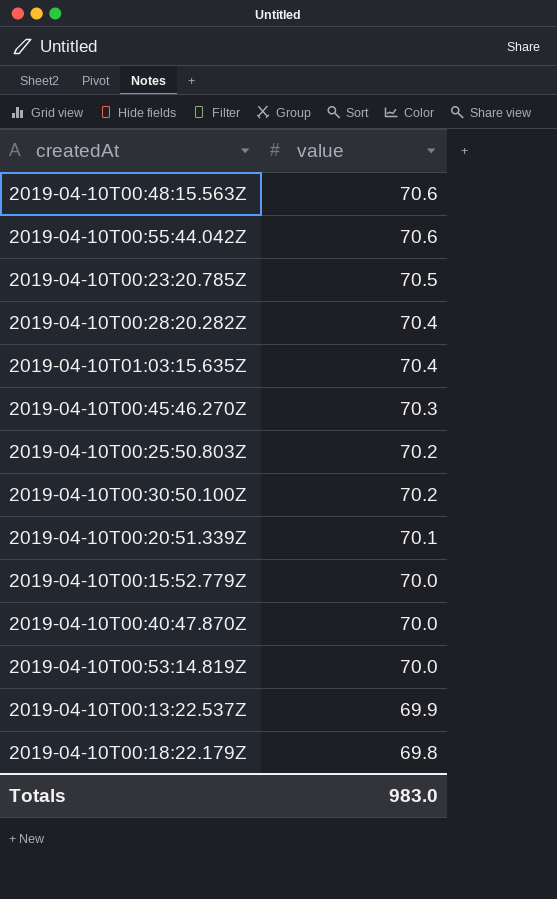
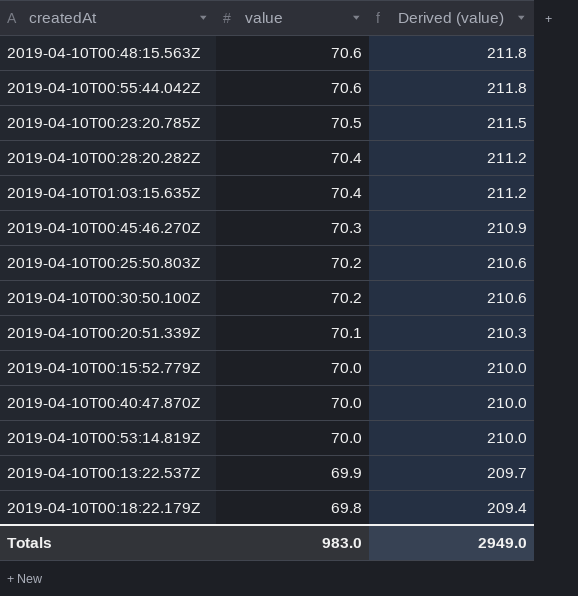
column Derived (value) | formula: none -> [value] * 3

